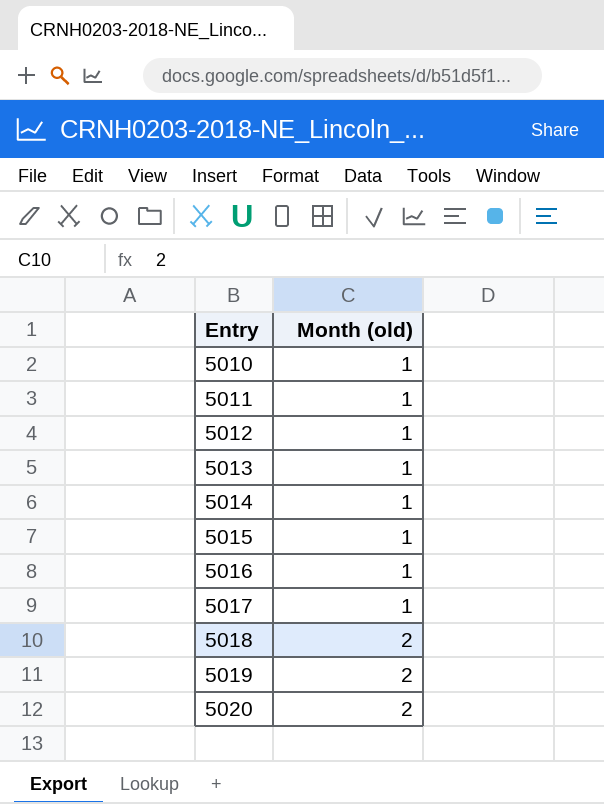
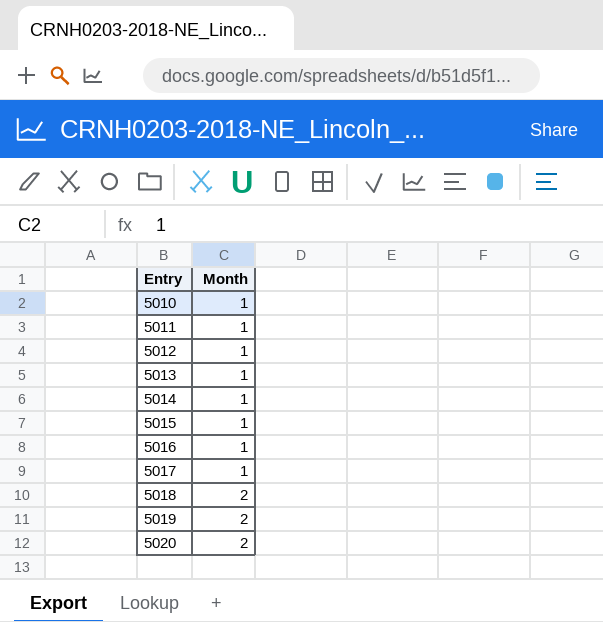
column name: Month (old) -> Month

